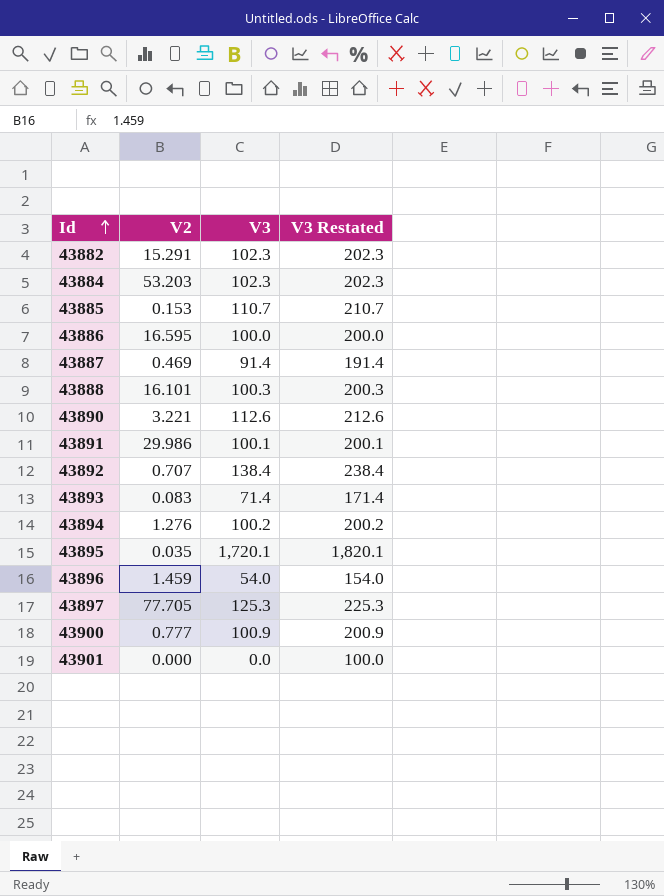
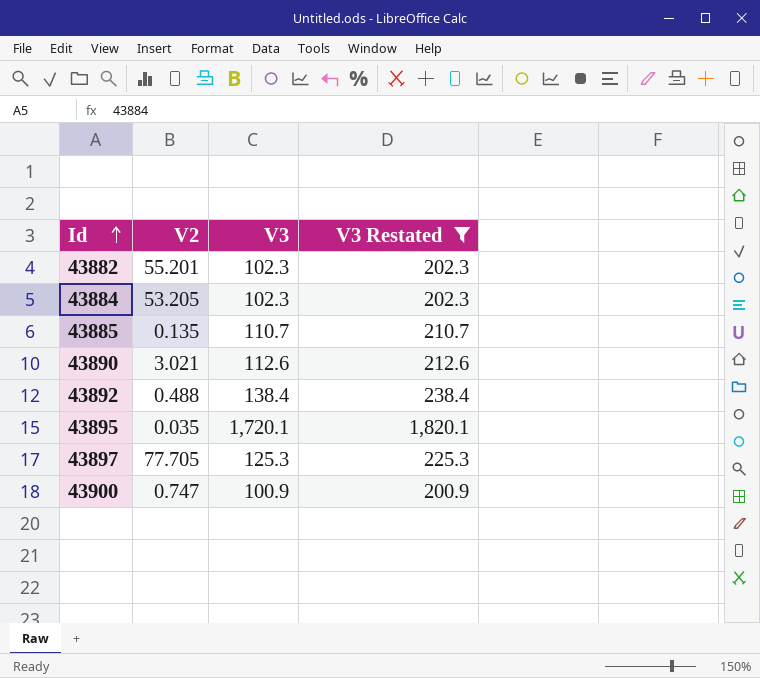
filter: none -> V3 Restated >= 200.9
43882 | V2: 15.291 -> 55.201
43884 | V2: 53.203 -> 53.205
43885 | V2: 0.153 -> 0.135
43890 | V2: 3.221 -> 3.021
43892 | V2: 0.707 -> 0.488
43900 | V2: 0.777 -> 0.747

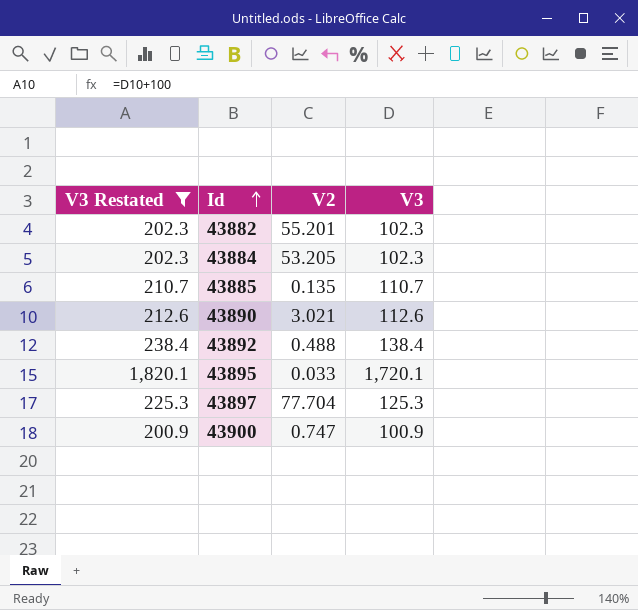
column V3 Restated | position: 4 -> 1
43895 | V2: 0.035 -> 0.033
43897 | V2: 77.705 -> 77.704

